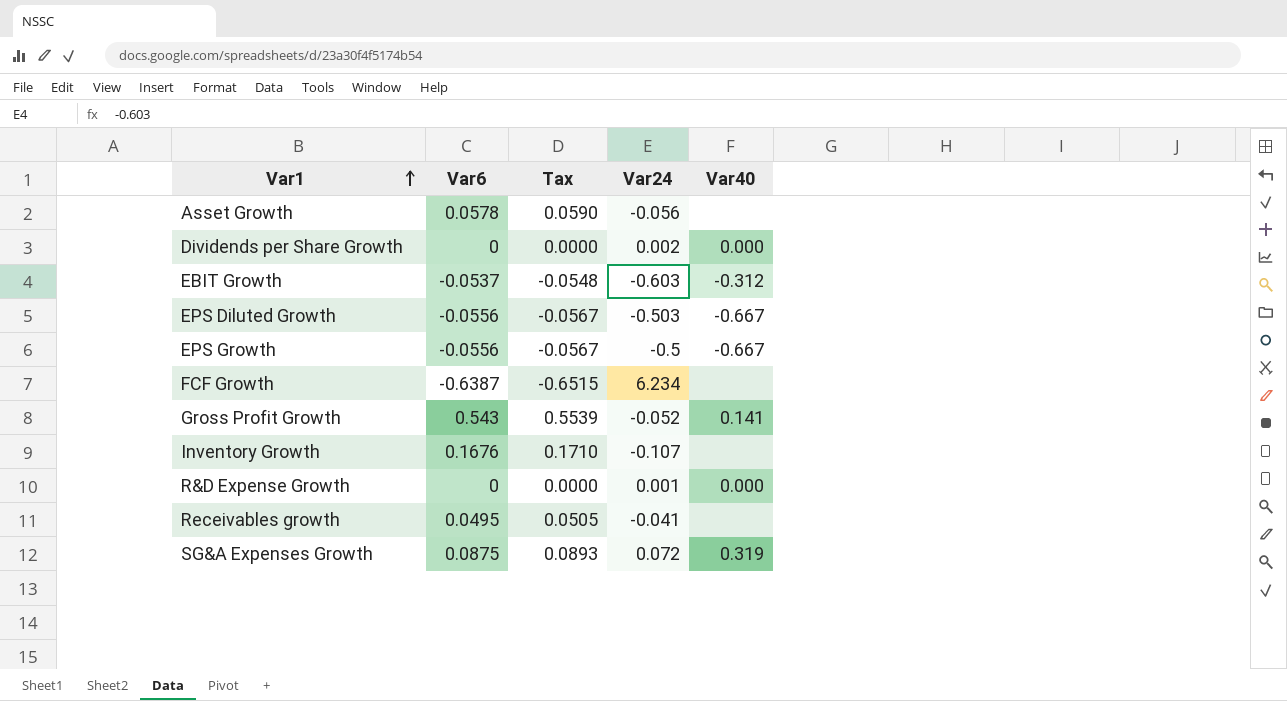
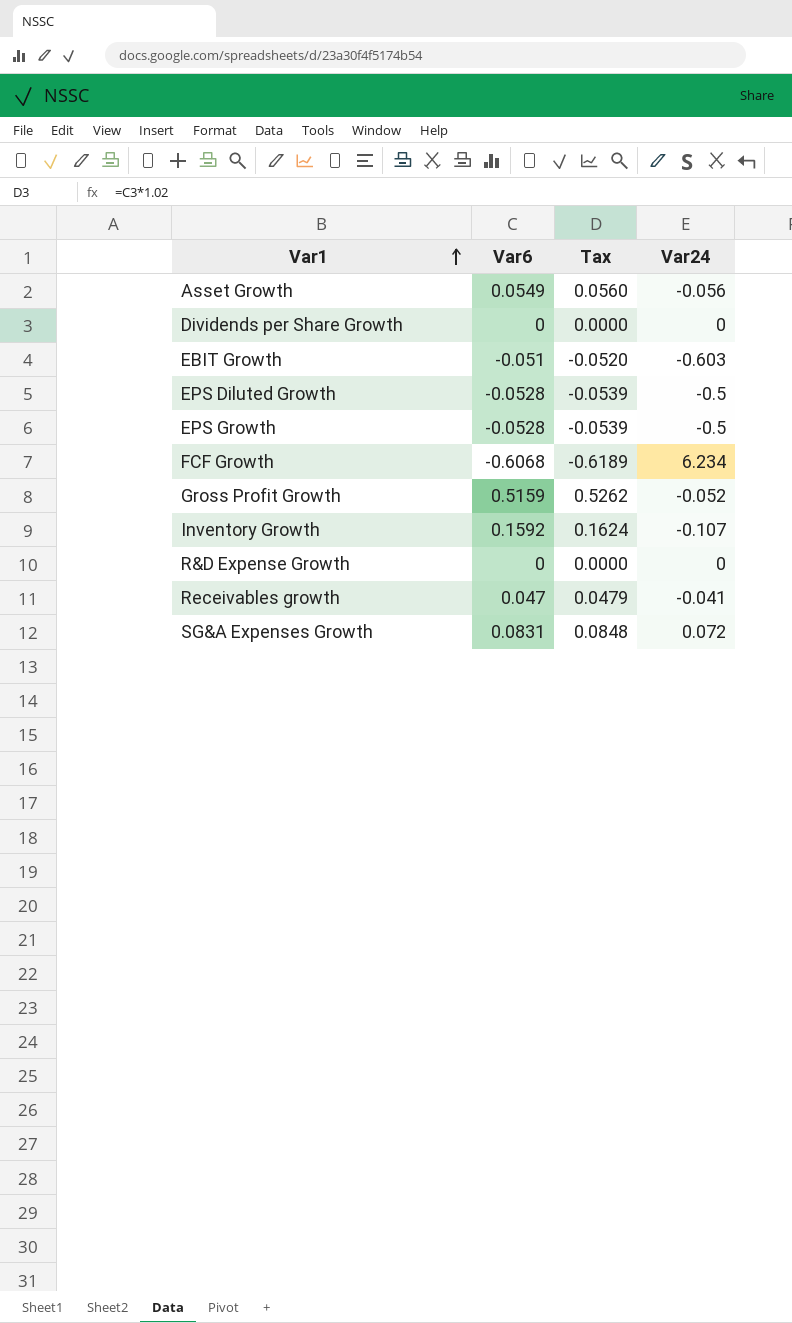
column Var40 | position: 5 -> none
Asset Growth | Var6: 0.0578 -> 0.0549
Asset Growth | Tax: 0.0590 -> 0.0560
Dividends per Share Growth | Var24: 0.002 -> 0
EBIT Growth | Var6: -0.0537 -> -0.051
EBIT Growth | Tax: -0.0548 -> -0.0520
EPS Diluted Growth | Var6: -0.0556 -> -0.0528
EPS Diluted Growth | Tax: -0.0567 -> -0.0539
EPS Diluted Growth | Var24: -0.503 -> -0.5
EPS Growth | Var6: -0.0556 -> -0.0528
EPS Growth | Tax: -0.0567 -> -0.0539
FCF Growth | Var6: -0.6387 -> -0.6068
FCF Growth | Tax: -0.6515 -> -0.6189
Gross Profit Growth | Var6: 0.543 -> 0.5159
Gross Profit Growth | Tax: 0.5539 -> 0.5262
Inventory Growth | Var6: 0.1676 -> 0.1592
Inventory Growth | Tax: 0.1710 -> 0.1624
R&D Expense Growth | Var24: 0.001 -> 0
Receivables growth | Var6: 0.0495 -> 0.047
Receivables growth | Tax: 0.0505 -> 0.0479
SG&A Expenses Growth | Var6: 0.0875 -> 0.0831
SG&A Expenses Growth | Tax: 0.0893 -> 0.0848

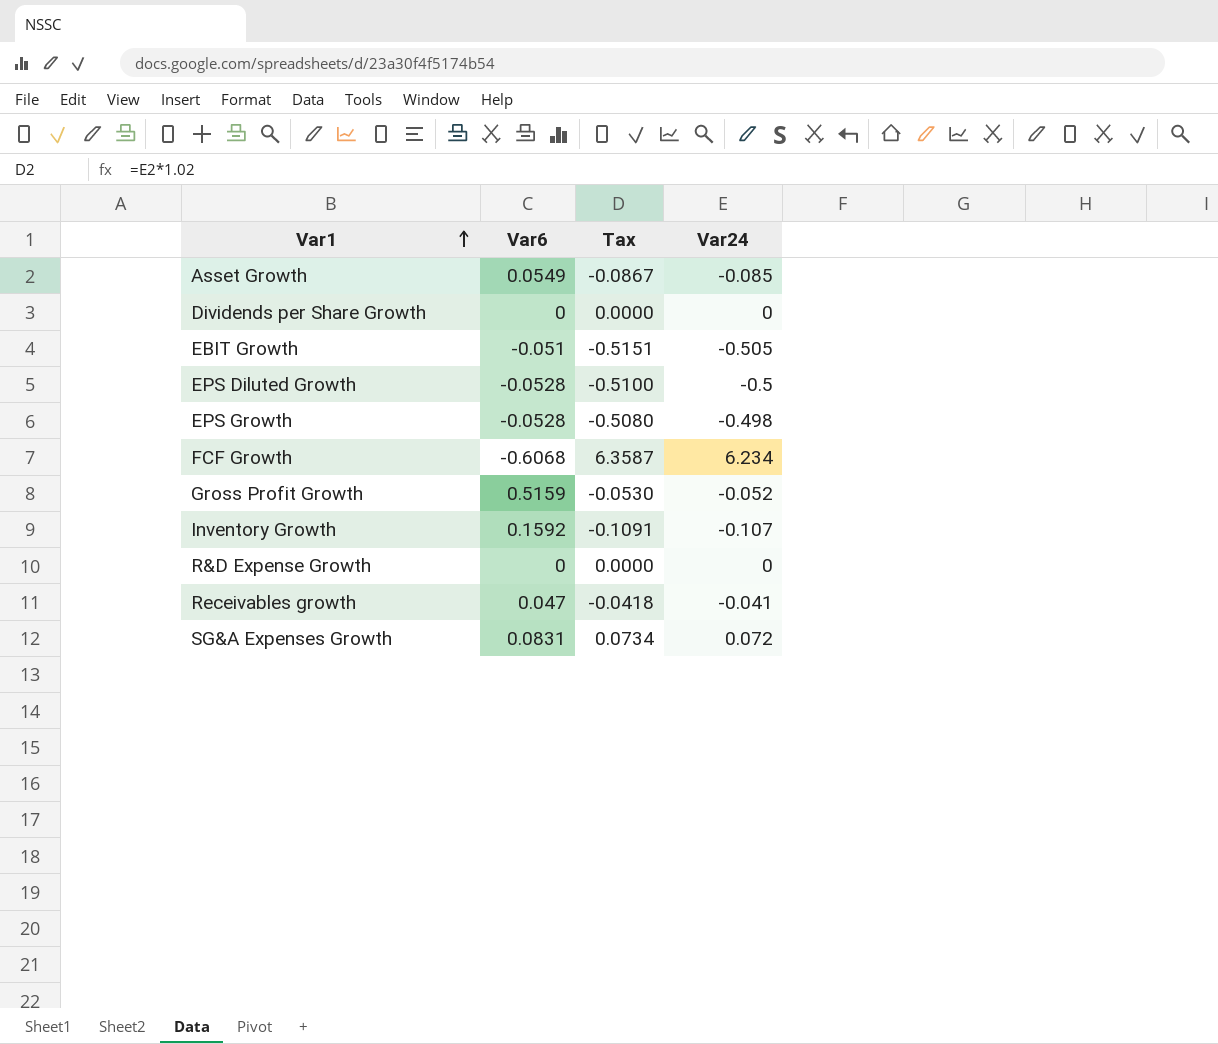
column Tax | formula: [Var6] * 1.02 -> [Var24] * 1.02
Asset Growth | Var24: -0.056 -> -0.085
EBIT Growth | Var24: -0.603 -> -0.505
EPS Growth | Var24: -0.5 -> -0.498

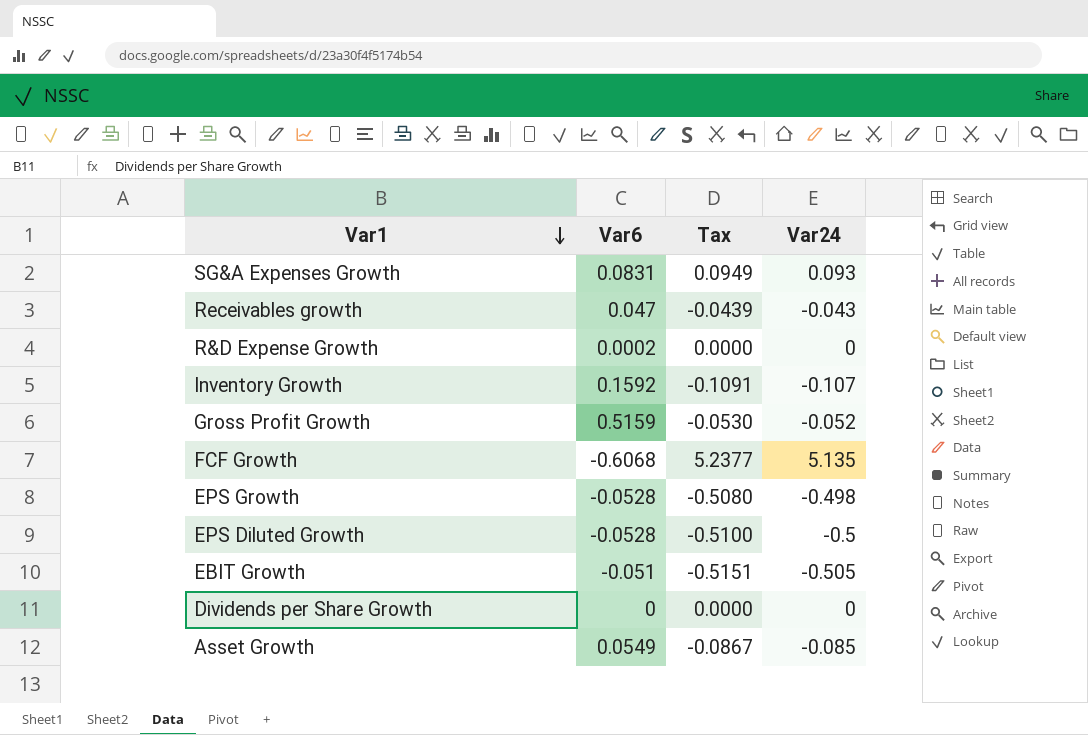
row order: Var1 ascending -> Var1 descending
SG&A Expenses Growth | Tax: 0.0734 -> 0.0949
SG&A Expenses Growth | Var24: 0.072 -> 0.093
Receivables growth | Tax: -0.0418 -> -0.0439
Receivables growth | Var24: -0.041 -> -0.043
R&D Expense Growth | Var6: 0 -> 0.0002
FCF Growth | Tax: 6.3587 -> 5.2377
FCF Growth | Var24: 6.234 -> 5.135

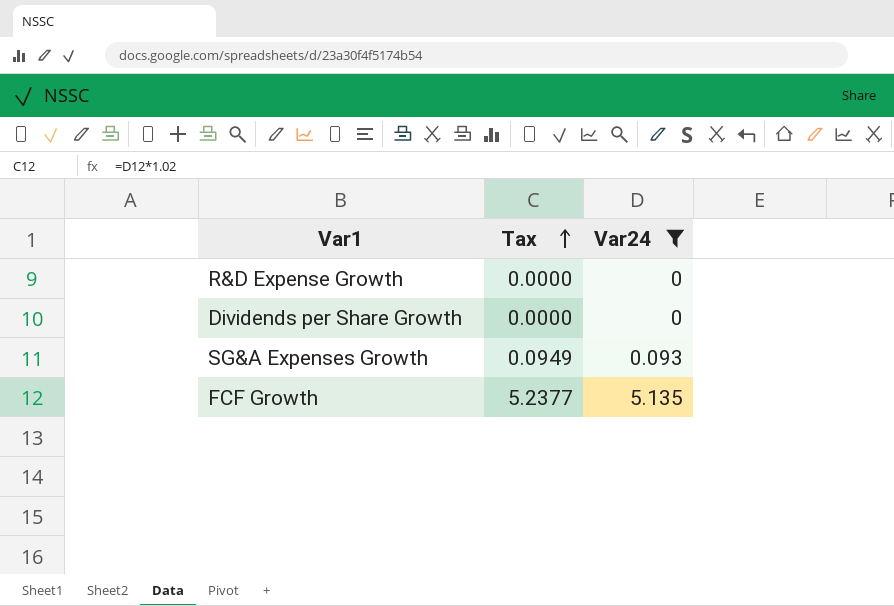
filter: none -> Var24 >= 0
row order: Var1 descending -> Tax ascending
column Var6 | position: 2 -> none

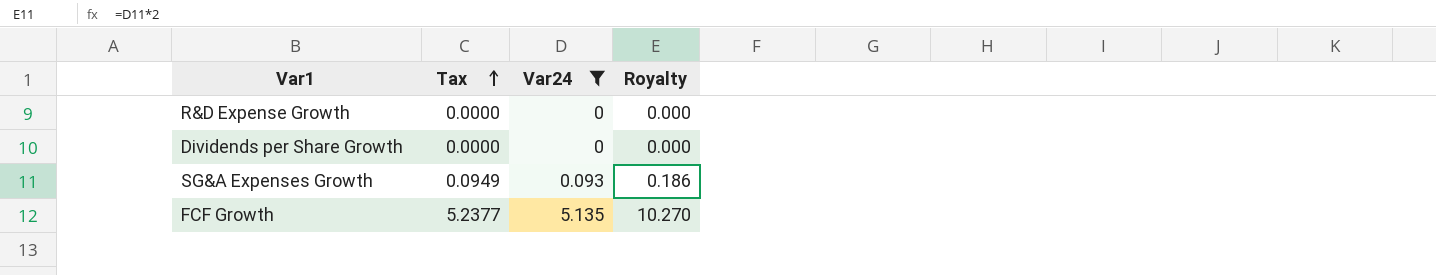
column Royalty | formula: none -> [Var24] * 2

